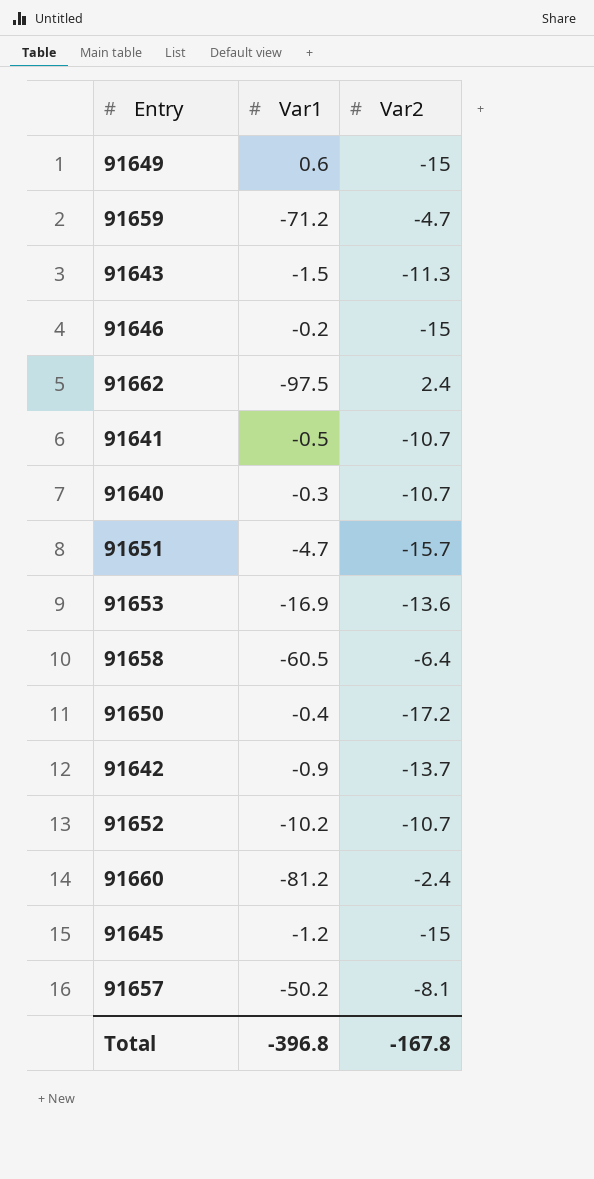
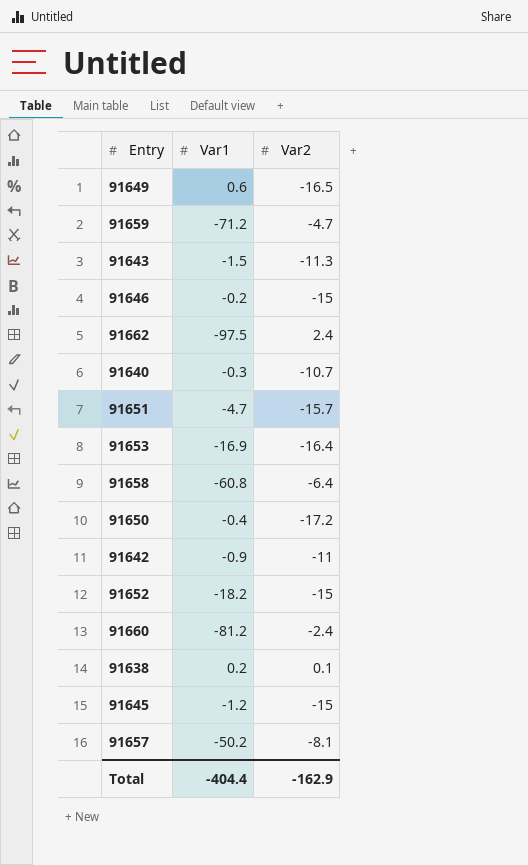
row 91641: -0.5 | -10.7 -> none
91649 | Var2: -15 -> -16.5
91653 | Var2: -13.6 -> -16.4
91658 | Var1: -60.5 -> -60.8
91642 | Var2: -13.7 -> -11
91652 | Var1: -10.2 -> -18.2
91652 | Var2: -10.7 -> -15
row 91638: none -> 0.2 | 0.1
Total | Var1: -396.8 -> -404.4
Total | Var2: -167.8 -> -162.9

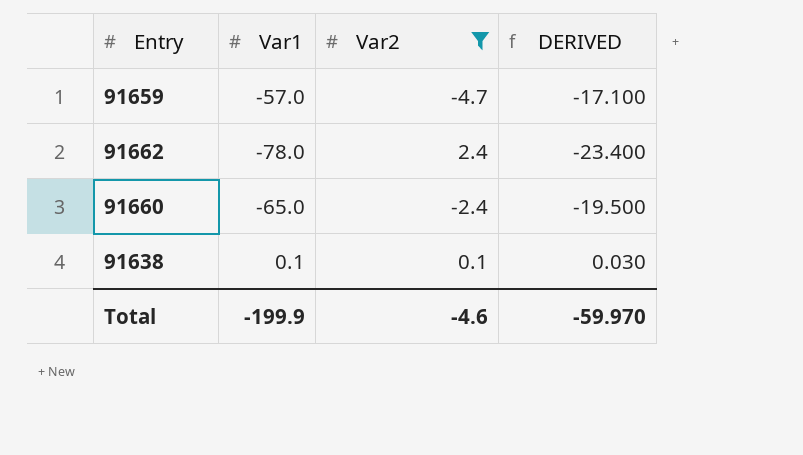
filter: none -> Var2 >= -4.7
column DERIVED | formula: none -> [Var1] * 0.3
91659 | Var1: -71.2 -> -57.0
91662 | Var1: -97.5 -> -78.0
91660 | Var1: -81.2 -> -65.0
91638 | Var1: 0.2 -> 0.1
Total | Var1: -404.4 -> -199.9
Total | Var2: -162.9 -> -4.6

